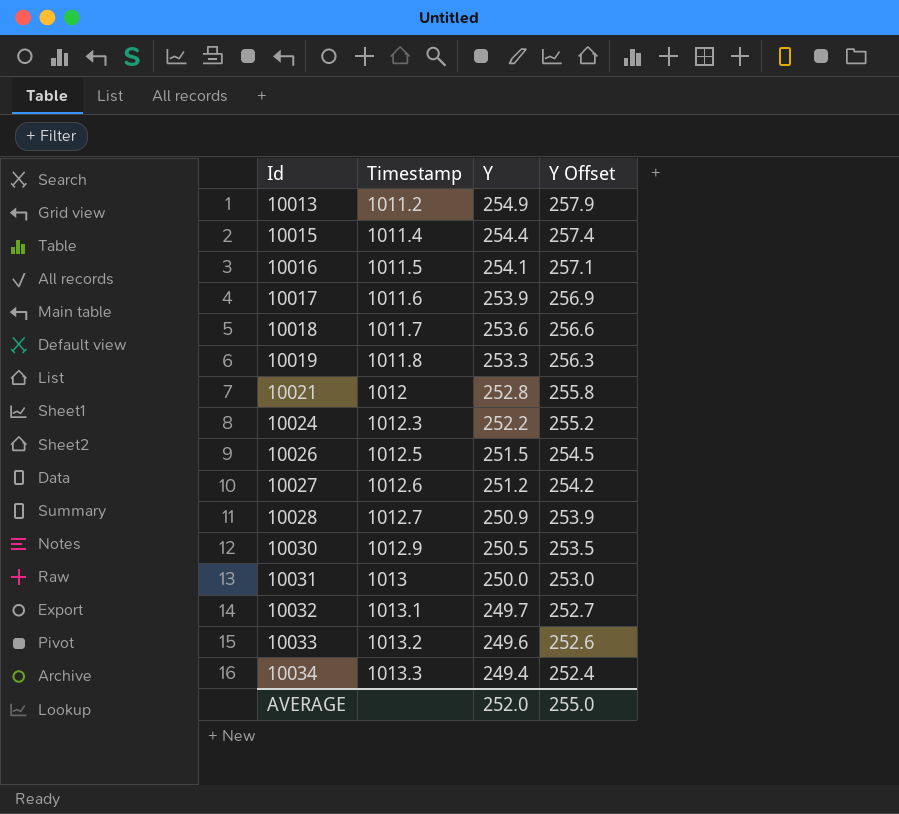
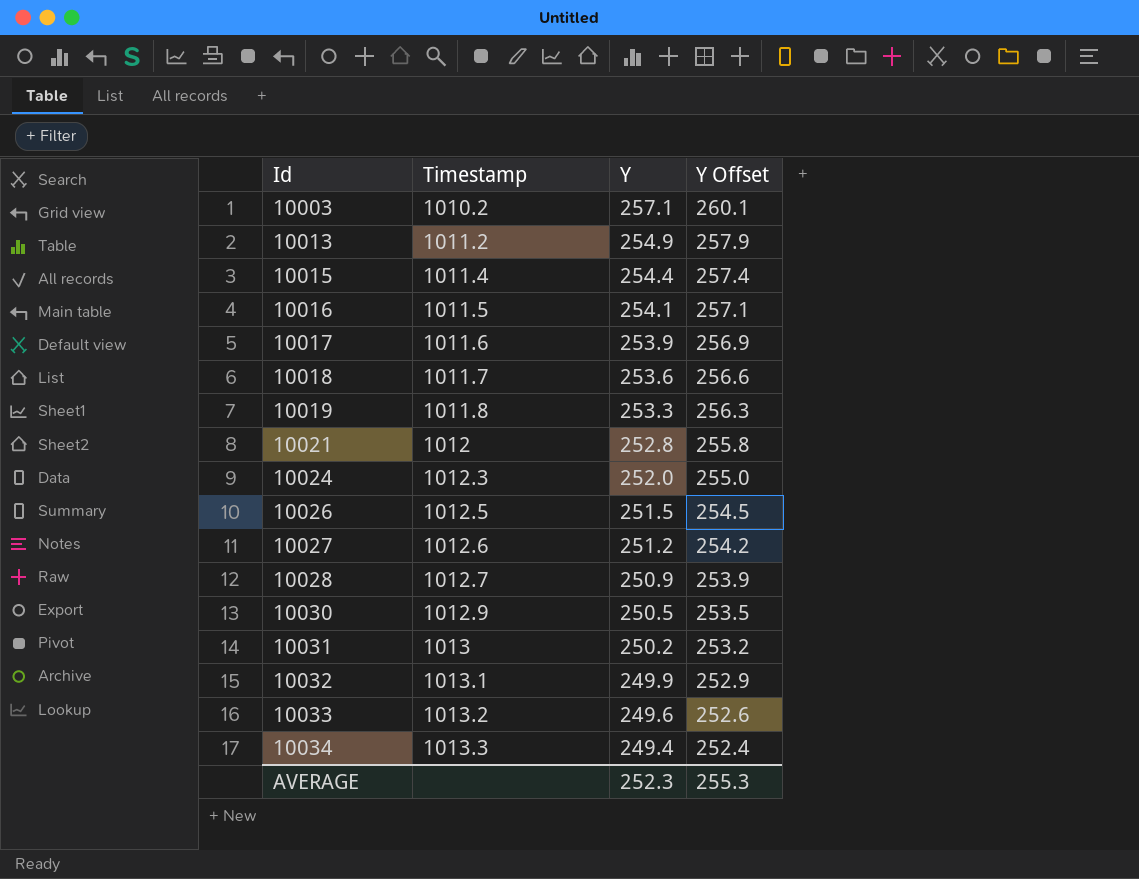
row 10003: none -> 1010.2 | 257.1 | 260.1
10024 | Y: 252.2 -> 252.0
10024 | Y Offset: 255.2 -> 255.0
10031 | Y: 250.0 -> 250.2
10031 | Y Offset: 253.0 -> 253.2
10032 | Y: 249.7 -> 249.9
10032 | Y Offset: 252.7 -> 252.9
AVERAGE | Y: 252.0 -> 252.3
AVERAGE | Y Offset: 255.0 -> 255.3

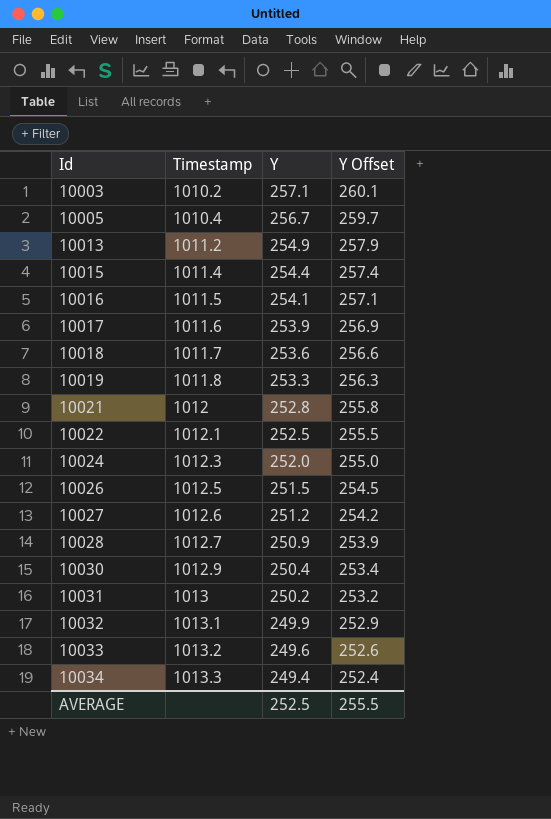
row 10005: none -> 1010.4 | 256.7 | 259.7
row 10022: none -> 1012.1 | 252.5 | 255.5
10030 | Y: 250.5 -> 250.4
10030 | Y Offset: 253.5 -> 253.4
AVERAGE | Y: 252.3 -> 252.5
AVERAGE | Y Offset: 255.3 -> 255.5

